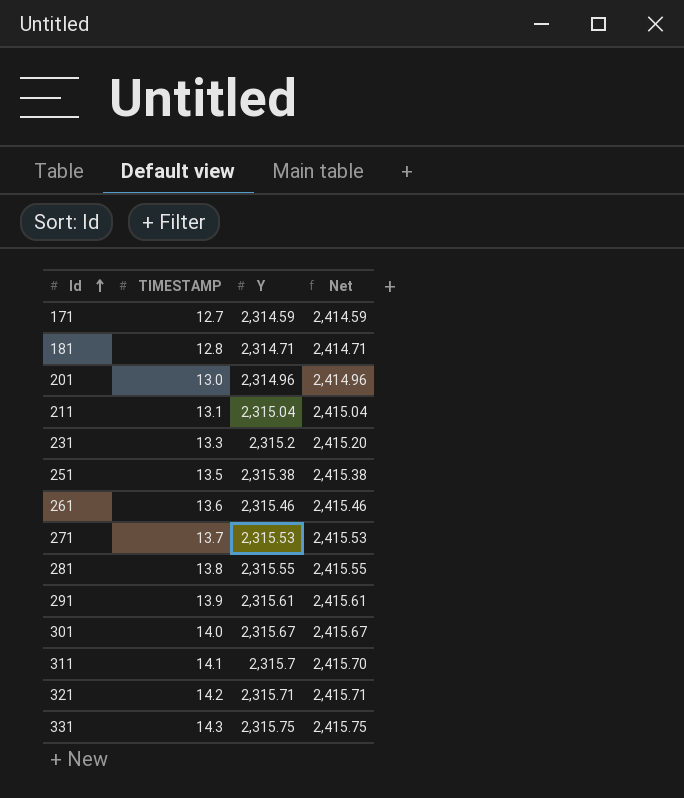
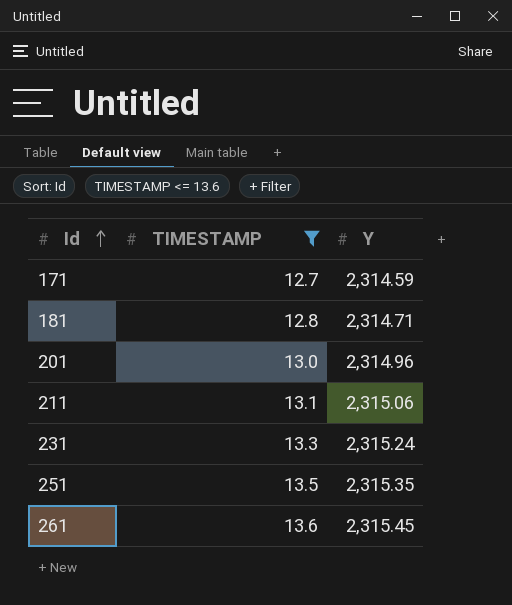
filter: none -> TIMESTAMP <= 13.6
column Net | formula: [Y] + 100 -> none
211 | Y: 2,315.04 -> 2,315.06
231 | Y: 2,315.2 -> 2,315.24
251 | Y: 2,315.38 -> 2,315.35
261 | Y: 2,315.46 -> 2,315.45

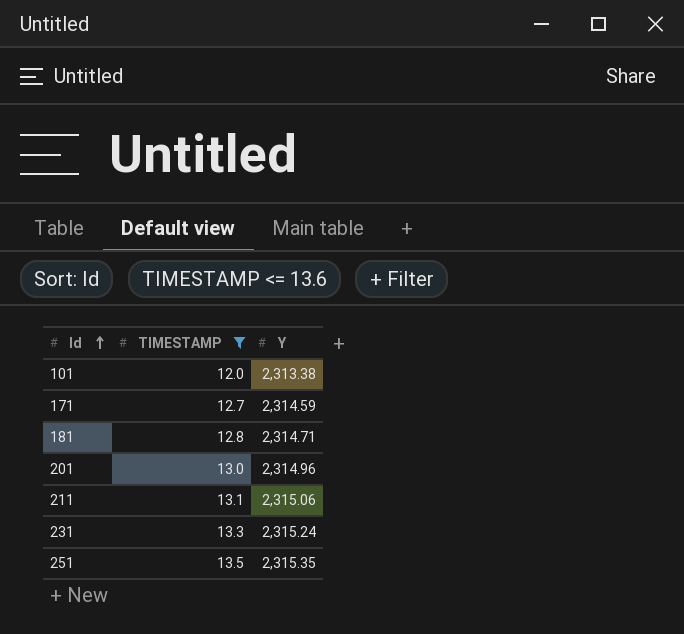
row 261: 13.6 | 2,315.45 -> none
row 101: none -> 12.0 | 2,313.38

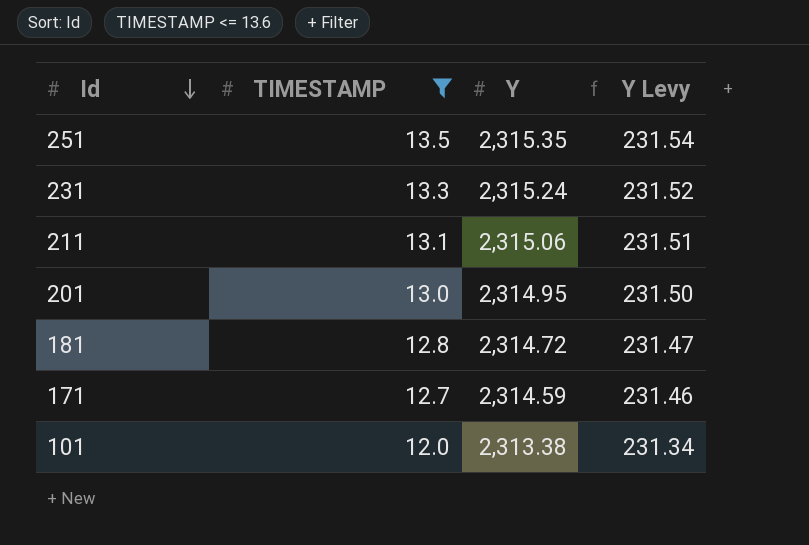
row order: Id ascending -> Id descending
column Y Levy | formula: none -> [Y] * 0.1
201 | Y: 2,314.96 -> 2,314.95
181 | Y: 2,314.71 -> 2,314.72

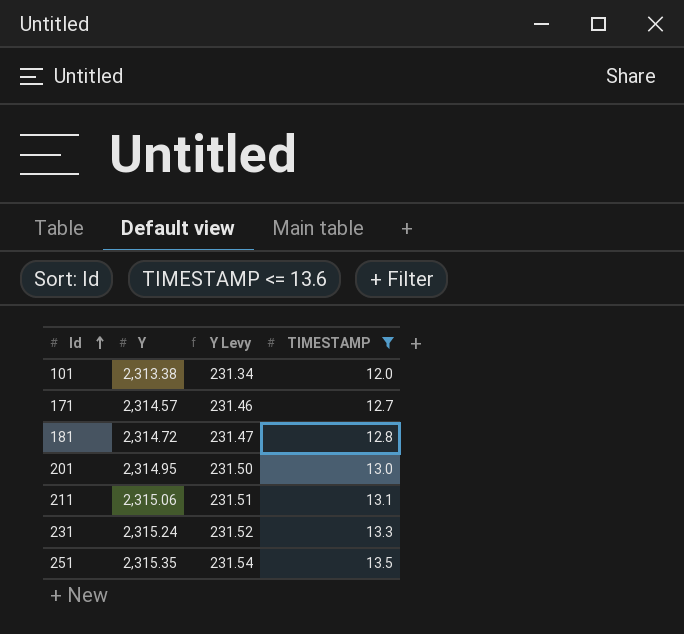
row order: Id descending -> Id ascending
column TIMESTAMP | position: 2 -> 4
171 | Y: 2,314.59 -> 2,314.57

